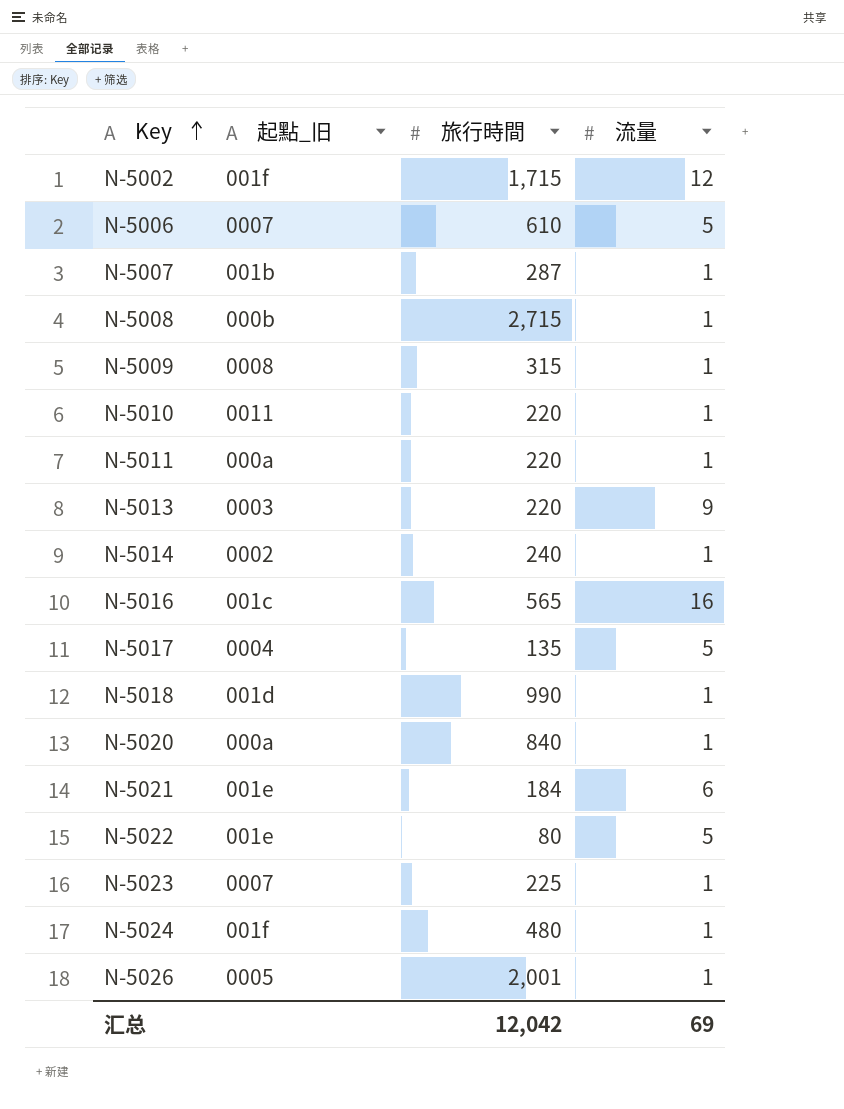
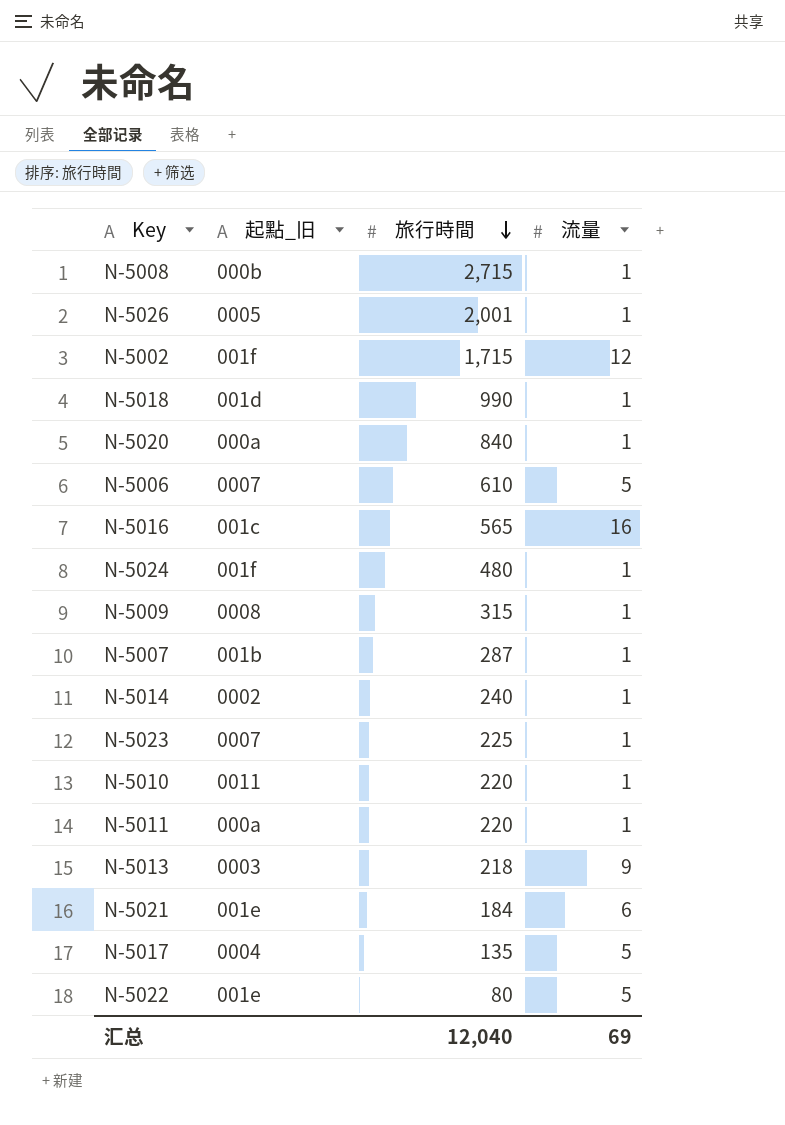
row order: Key ascending -> 旅行時間 descending
N-5013 | 旅行時間: 220 -> 218
汇总 | 旅行時間: 12,042 -> 12,040

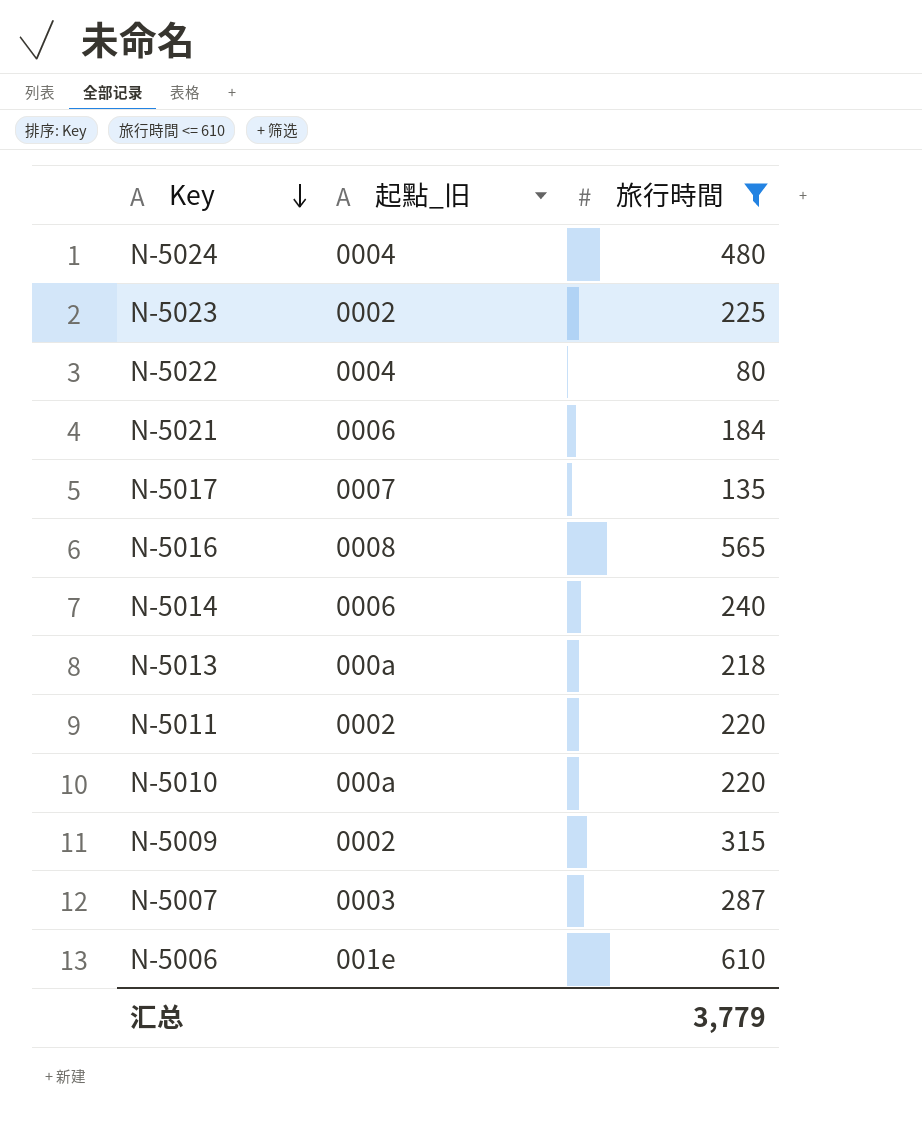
filter: none -> 旅行時間 <= 610
row order: 旅行時間 descending -> Key descending
column 流量 | position: 4 -> none
N-5024 | 起點_旧: 001f -> 0004
N-5023 | 起點_旧: 0007 -> 0002
N-5022 | 起點_旧: 001e -> 0004
N-5021 | 起點_旧: 001e -> 0006
N-5017 | 起點_旧: 0004 -> 0007
N-5016 | 起點_旧: 001c -> 0008
N-5014 | 起點_旧: 0002 -> 0006
N-5013 | 起點_旧: 0003 -> 000a
N-5011 | 起點_旧: 000a -> 0002
N-5010 | 起點_旧: 0011 -> 000a
N-5009 | 起點_旧: 0008 -> 0002
N-5007 | 起點_旧: 001b -> 0003
N-5006 | 起點_旧: 0007 -> 001e
汇总 | 旅行時間: 12,040 -> 3,779

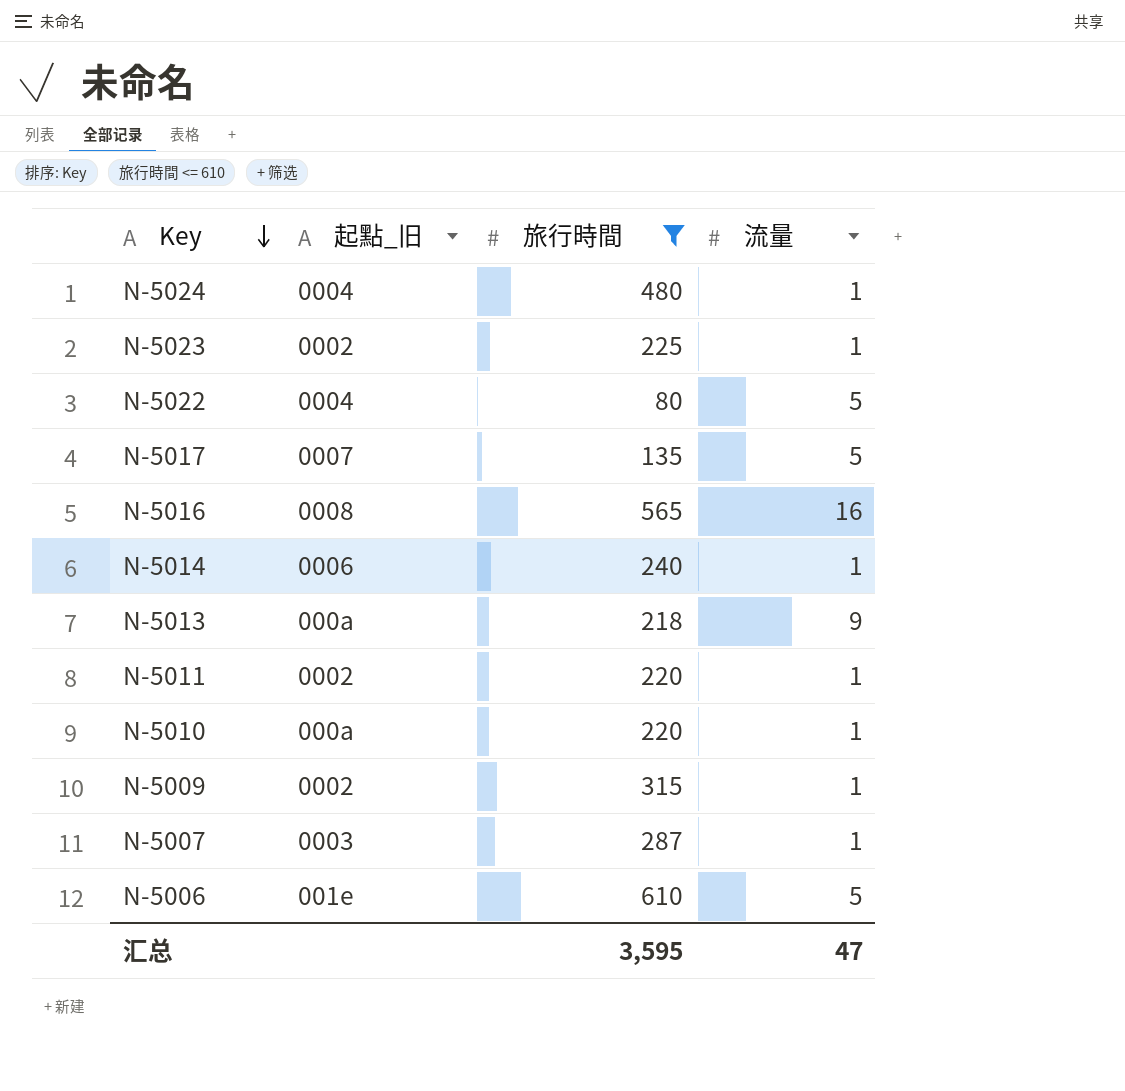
column 流量 | position: none -> 4
row N-5021: 0006 | 184 -> none
汇总 | 旅行時間: 3,779 -> 3,595

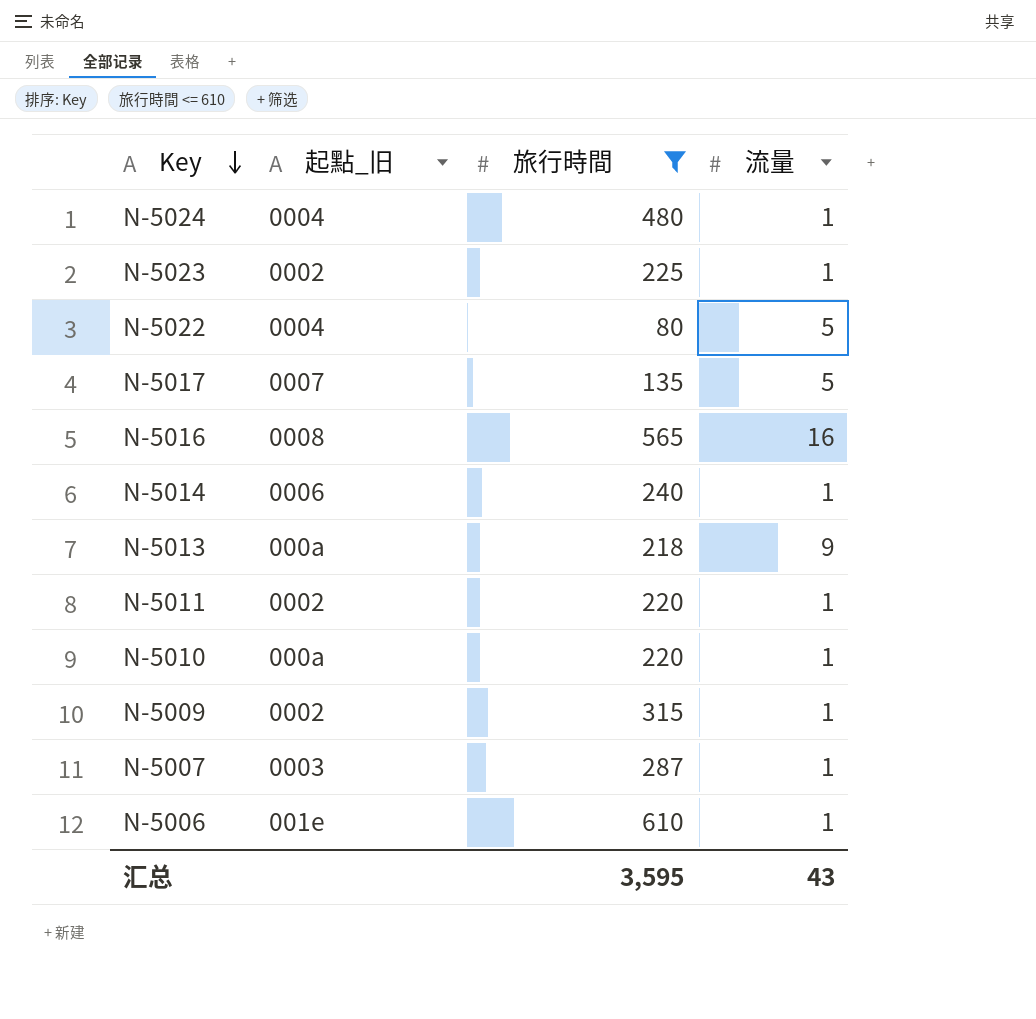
N-5006 | 流量: 5 -> 1
汇总 | 流量: 47 -> 43

